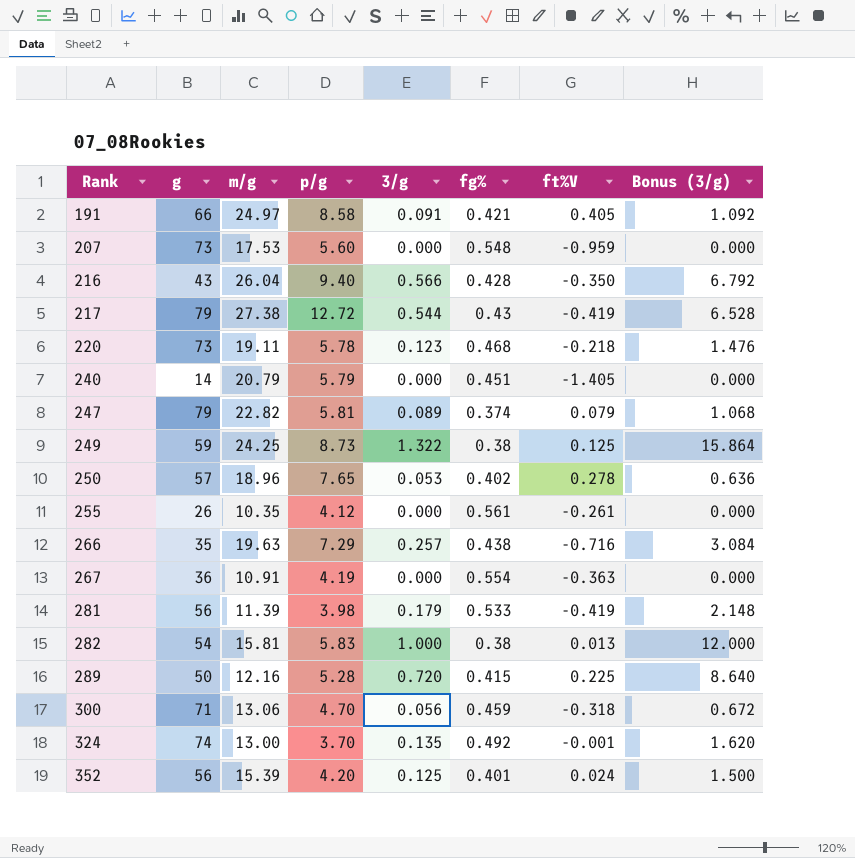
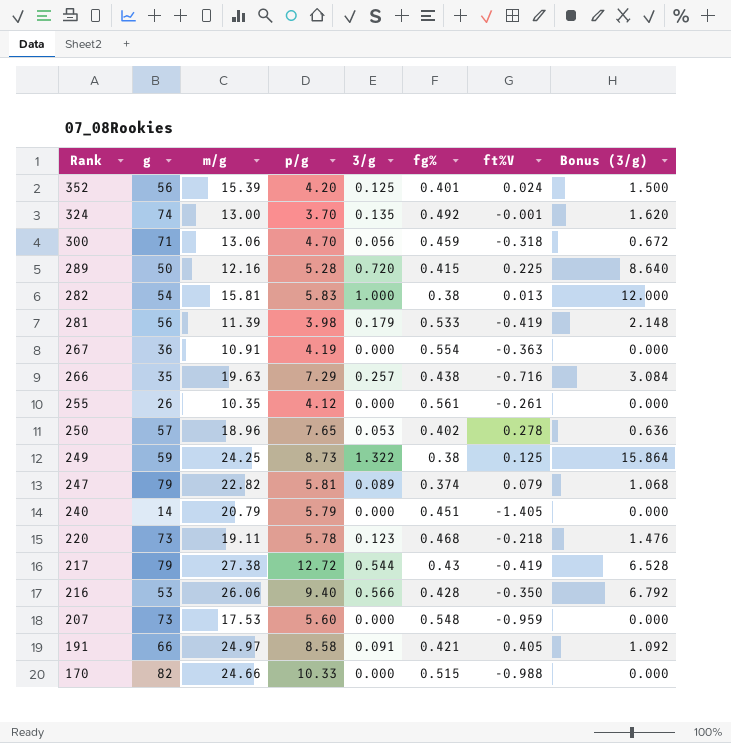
row order: Rank ascending -> Rank descending
216 | g: 43 -> 53
216 | m/g: 26.04 -> 26.06
row 170: none -> 82 | 24.66 | 10.33 | 0.000 | 0.515 | -0.988 | 0.000

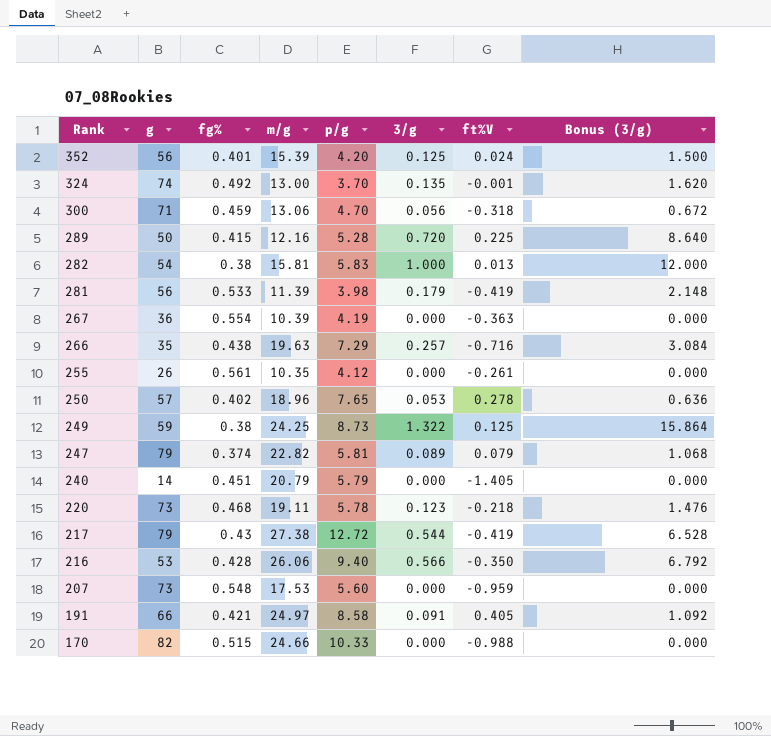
column fg% | position: 6 -> 3
267 | m/g: 10.91 -> 10.39

